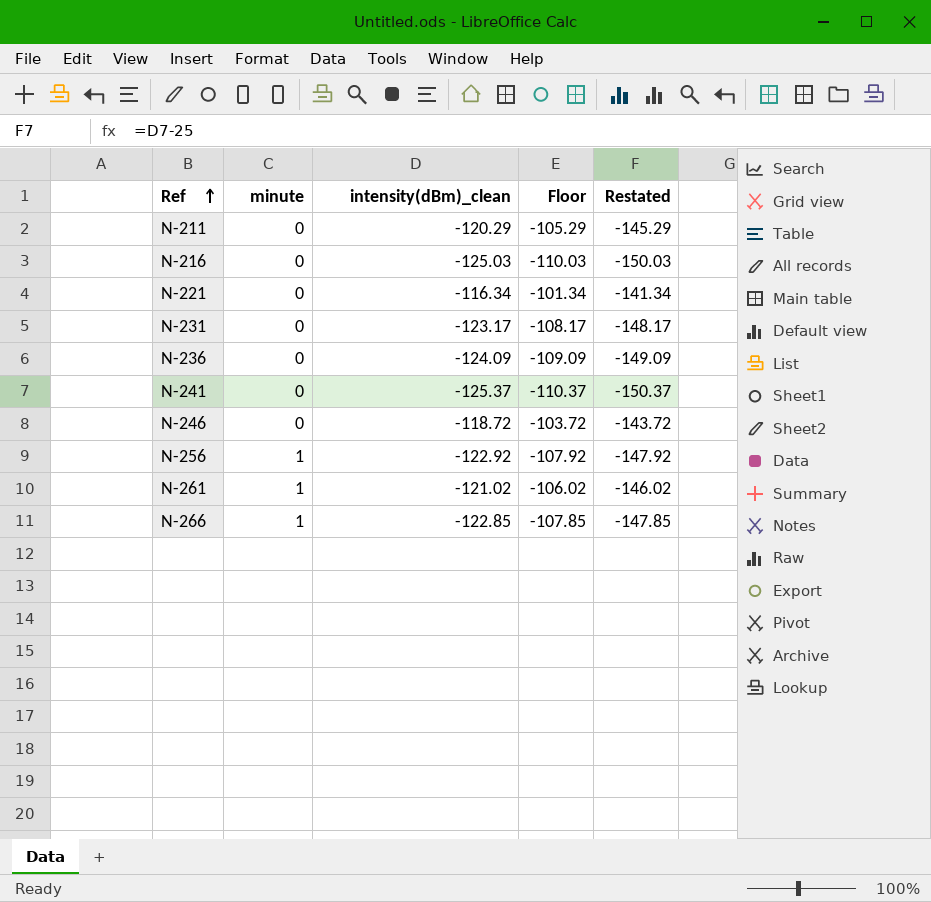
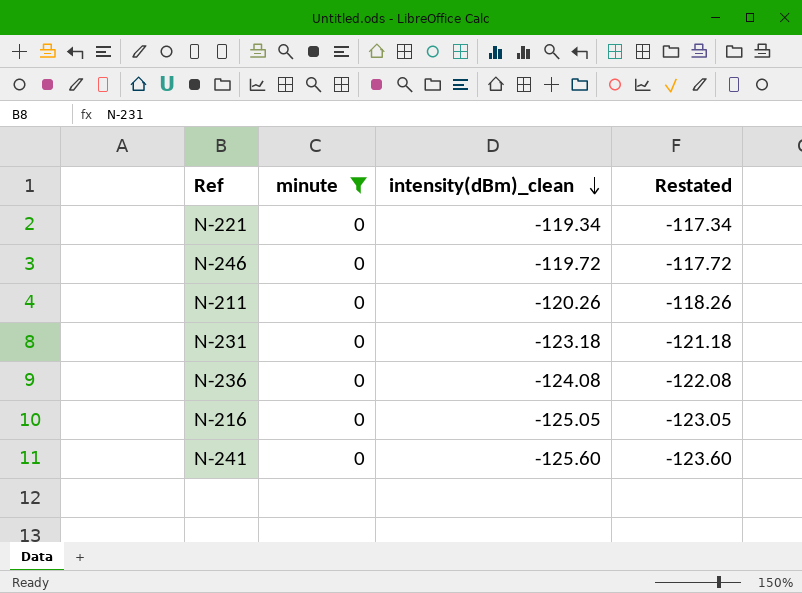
filter: none -> minute = 0
row order: Ref ascending -> intensity(dBm)_clean descending
column Floor | formula: [intensity(dBm)_clean] + 15 -> none
column Restated | formula: [intensity(dBm)_clean] - 25 -> [intensity(dBm)_clean] + 2
N-221 | intensity(dBm)_clean: -116.34 -> -119.34
N-246 | intensity(dBm)_clean: -118.72 -> -119.72
N-211 | intensity(dBm)_clean: -120.29 -> -120.26
N-231 | intensity(dBm)_clean: -123.17 -> -123.18
N-236 | intensity(dBm)_clean: -124.09 -> -124.08
N-216 | intensity(dBm)_clean: -125.03 -> -125.05
N-241 | intensity(dBm)_clean: -125.37 -> -125.60

